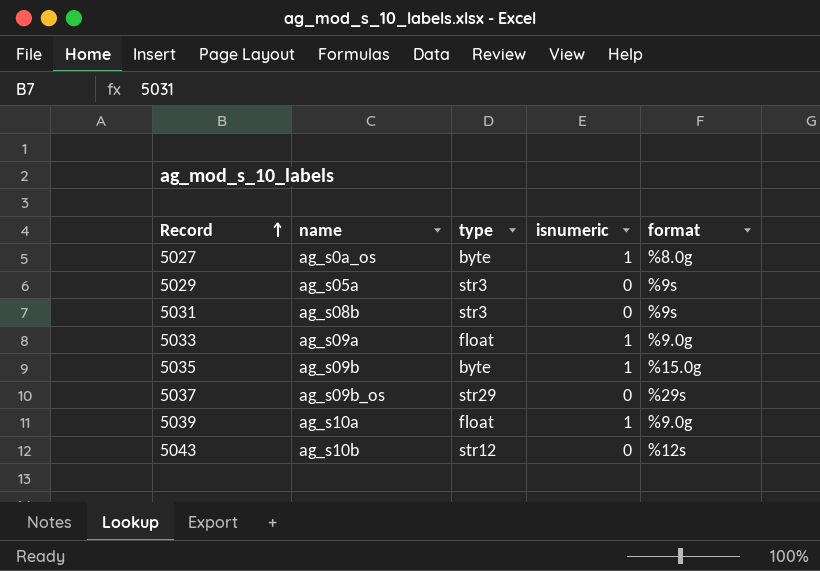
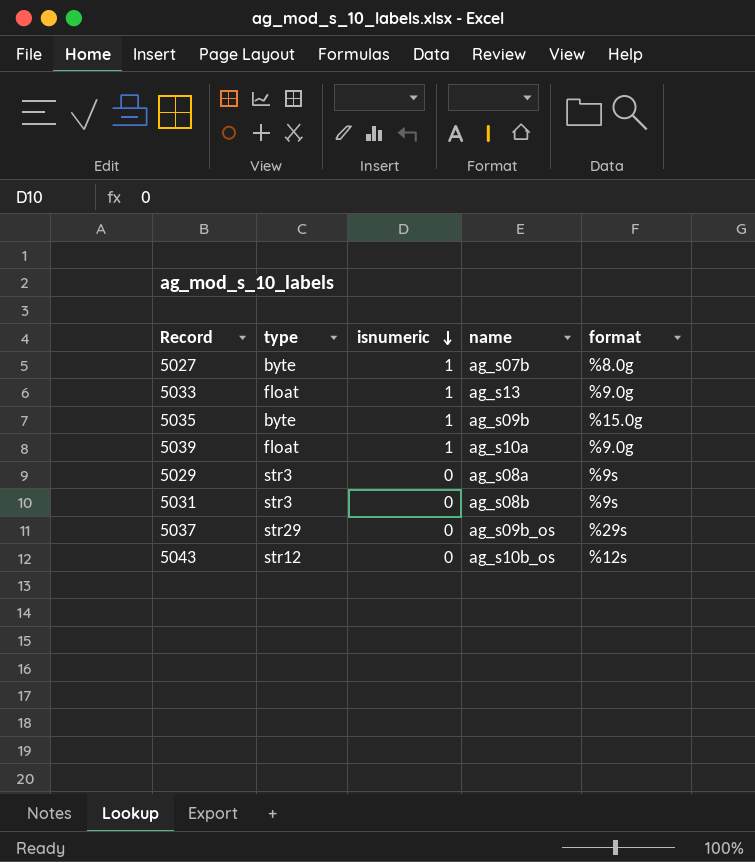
row order: Record ascending -> isnumeric descending
column name | position: 2 -> 4
5027 | name: ag_s0a_os -> ag_s07b
5033 | name: ag_s09a -> ag_s13
5029 | name: ag_s05a -> ag_s08a
5043 | name: ag_s10b -> ag_s10b_os

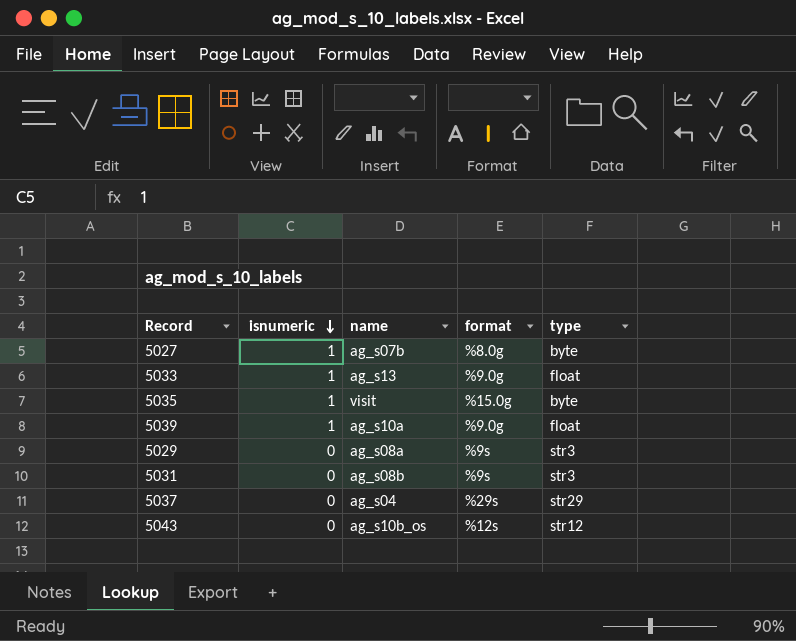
column type | position: 2 -> 5
5035 | name: ag_s09b -> visit
5037 | name: ag_s09b_os -> ag_s04

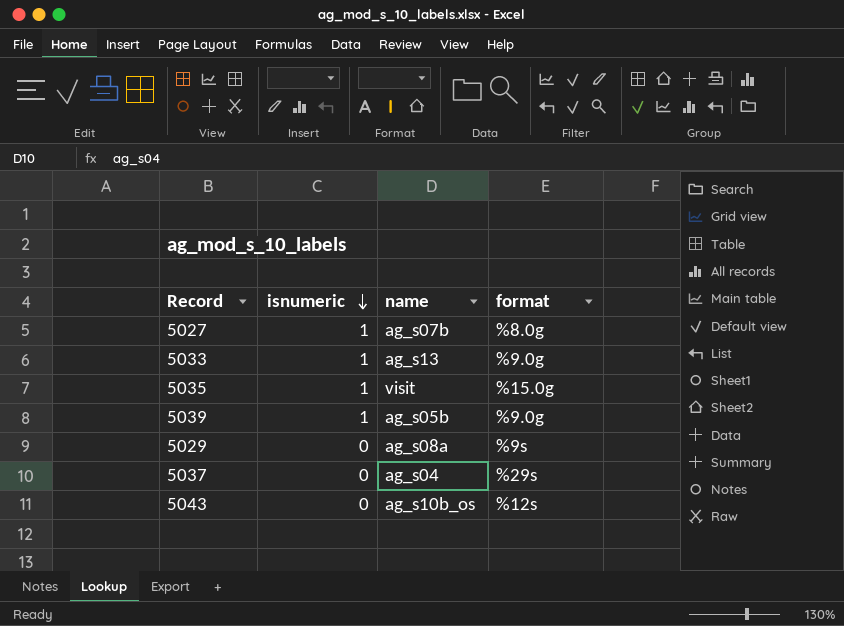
column type | position: 5 -> none
row 5031: 0 | ag_s08b | %9s | str3 -> none
5039 | name: ag_s10a -> ag_s05b

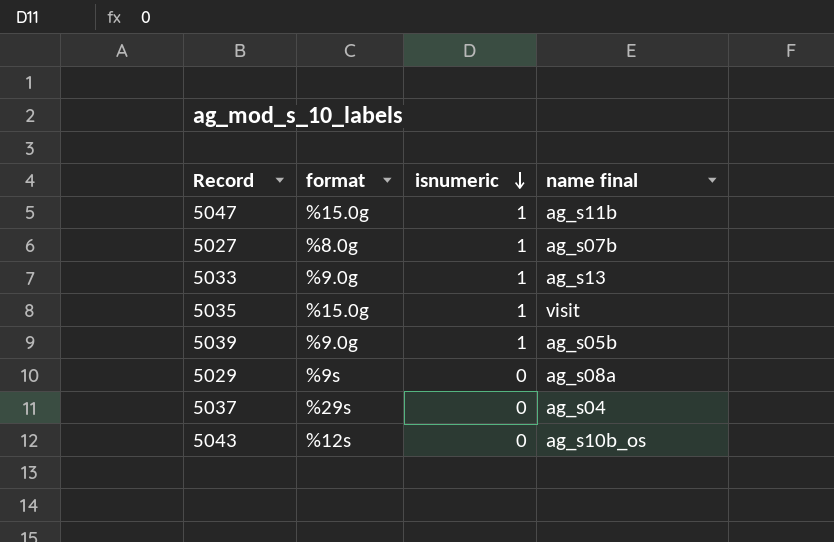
column format | position: 4 -> 2
column name: name -> name final
row 5047: none -> %15.0g | 1 | ag_s11b

